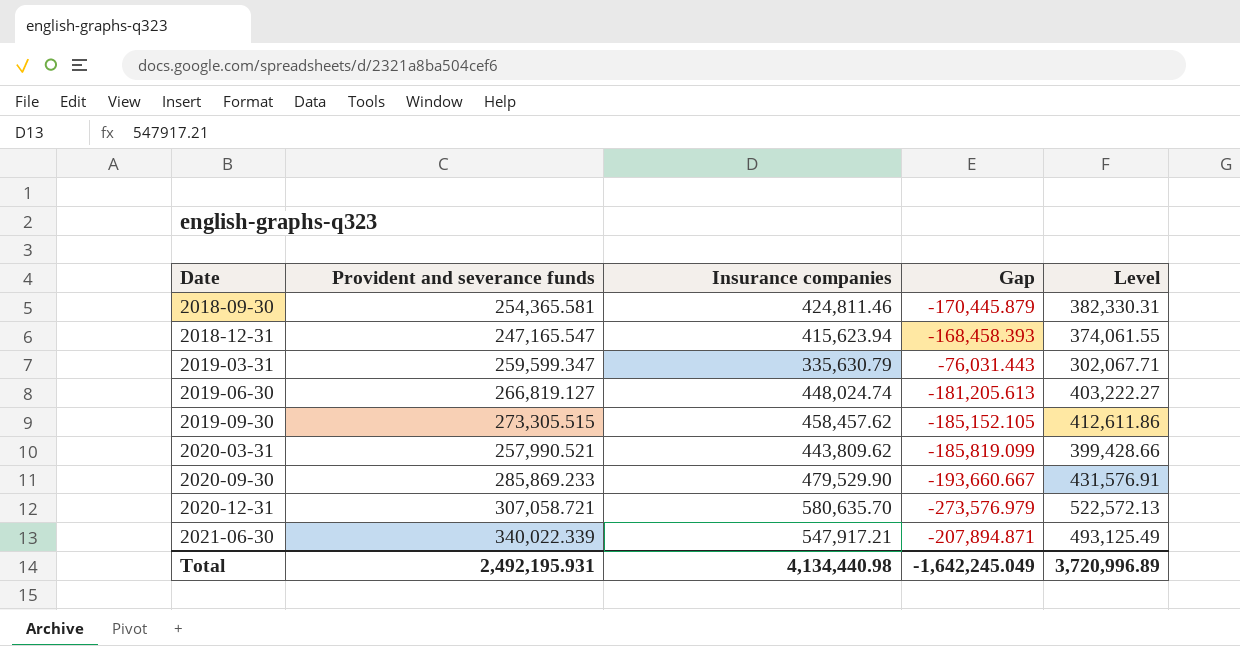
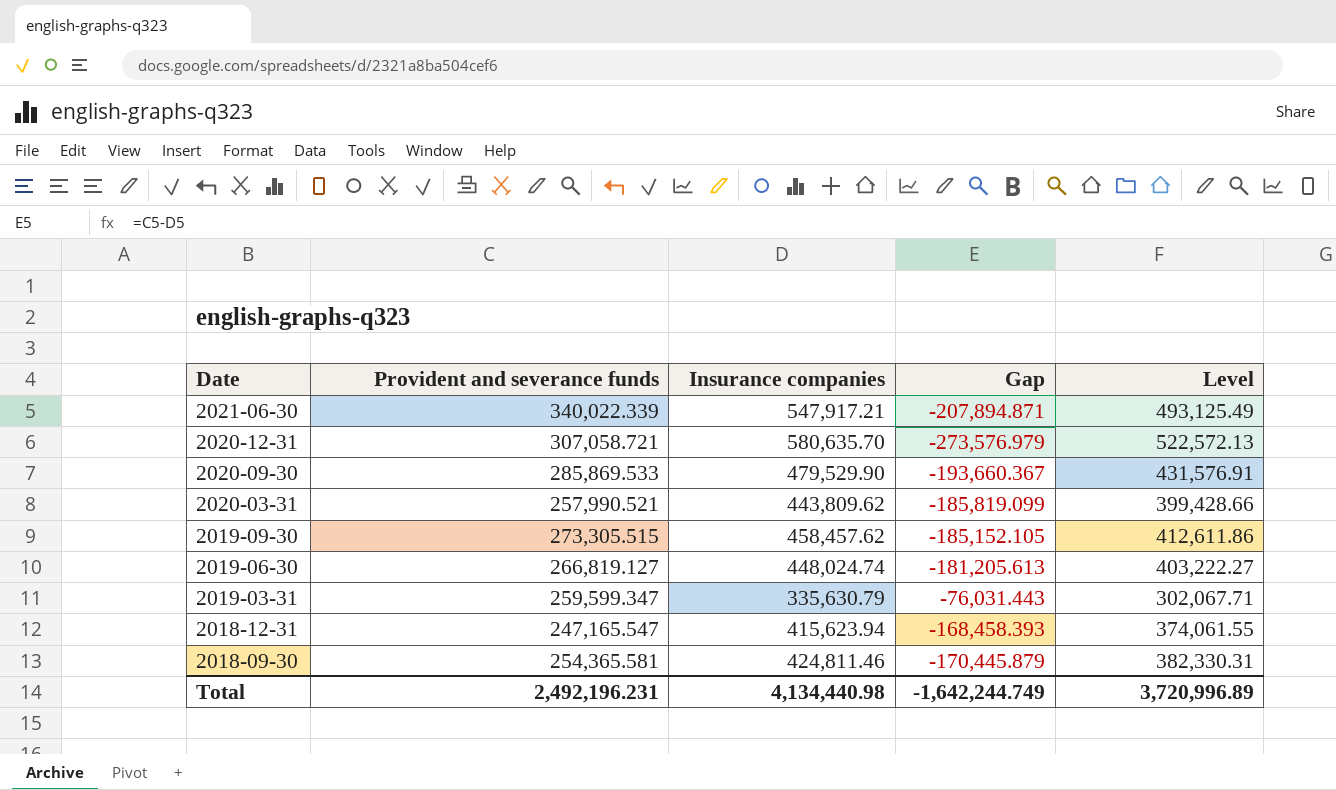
row order: Date ascending -> Date descending
2020-09-30 | Provident and severance funds: 285,869.233 -> 285,869.533
2020-09-30 | Gap: -193,660.667 -> -193,660.367
Total | Provident and severance funds: 2,492,195.931 -> 2,492,196.231
Total | Gap: -1,642,245.049 -> -1,642,244.749

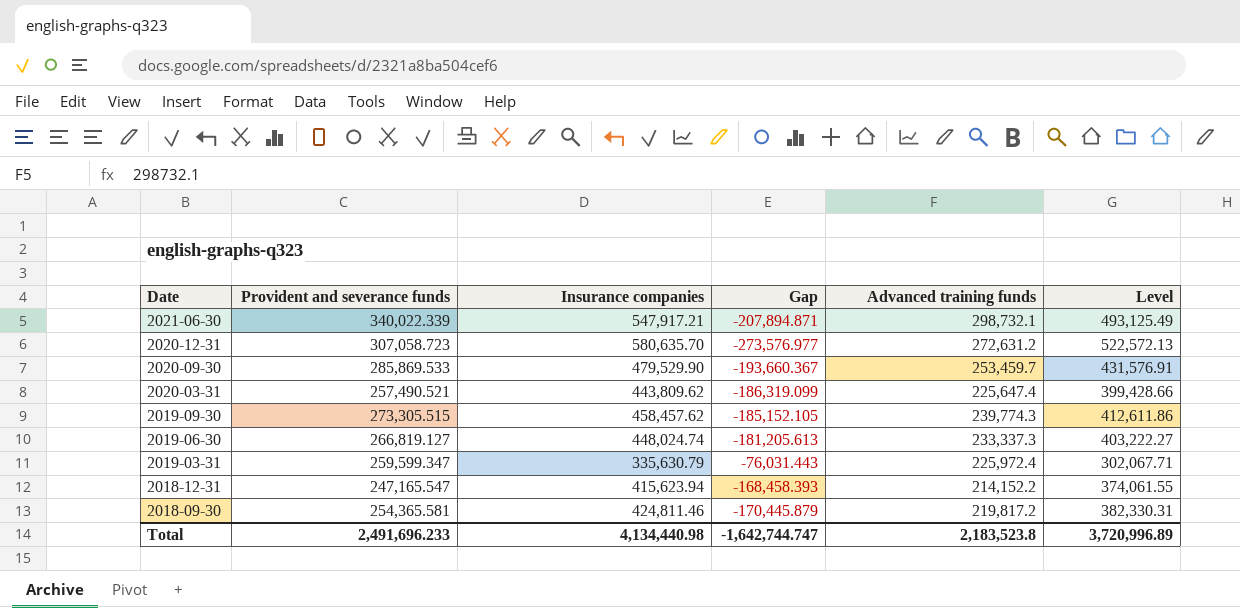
column Advanced training funds | position: none -> 5
2020-12-31 | Provident and severance funds: 307,058.721 -> 307,058.723
2020-12-31 | Gap: -273,576.979 -> -273,576.977
2020-03-31 | Provident and severance funds: 257,990.521 -> 257,490.521
2020-03-31 | Gap: -185,819.099 -> -186,319.099
Total | Provident and severance funds: 2,492,196.231 -> 2,491,696.233
Total | Gap: -1,642,244.749 -> -1,642,744.747

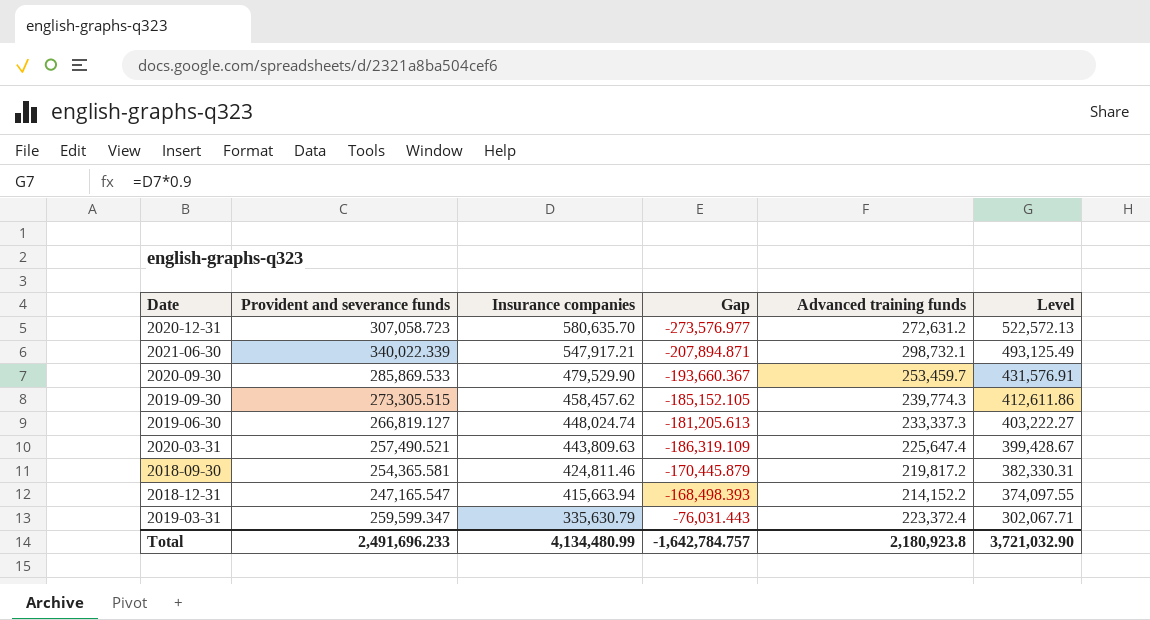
row order: Date descending -> Insurance companies descending
2020-03-31 | Insurance companies: 443,809.62 -> 443,809.63
2020-03-31 | Gap: -186,319.099 -> -186,319.109
2020-03-31 | Level: 399,428.66 -> 399,428.67
2018-12-31 | Insurance companies: 415,623.94 -> 415,663.94
2018-12-31 | Gap: -168,458.393 -> -168,498.393
2018-12-31 | Level: 374,061.55 -> 374,097.55
2019-03-31 | Advanced training funds: 225,972.4 -> 223,372.4
Total | Insurance companies: 4,134,440.98 -> 4,134,480.99
Total | Gap: -1,642,744.747 -> -1,642,784.757
Total | Advanced training funds: 2,183,523.8 -> 2,180,923.8
Total | Level: 3,720,996.89 -> 3,721,032.90

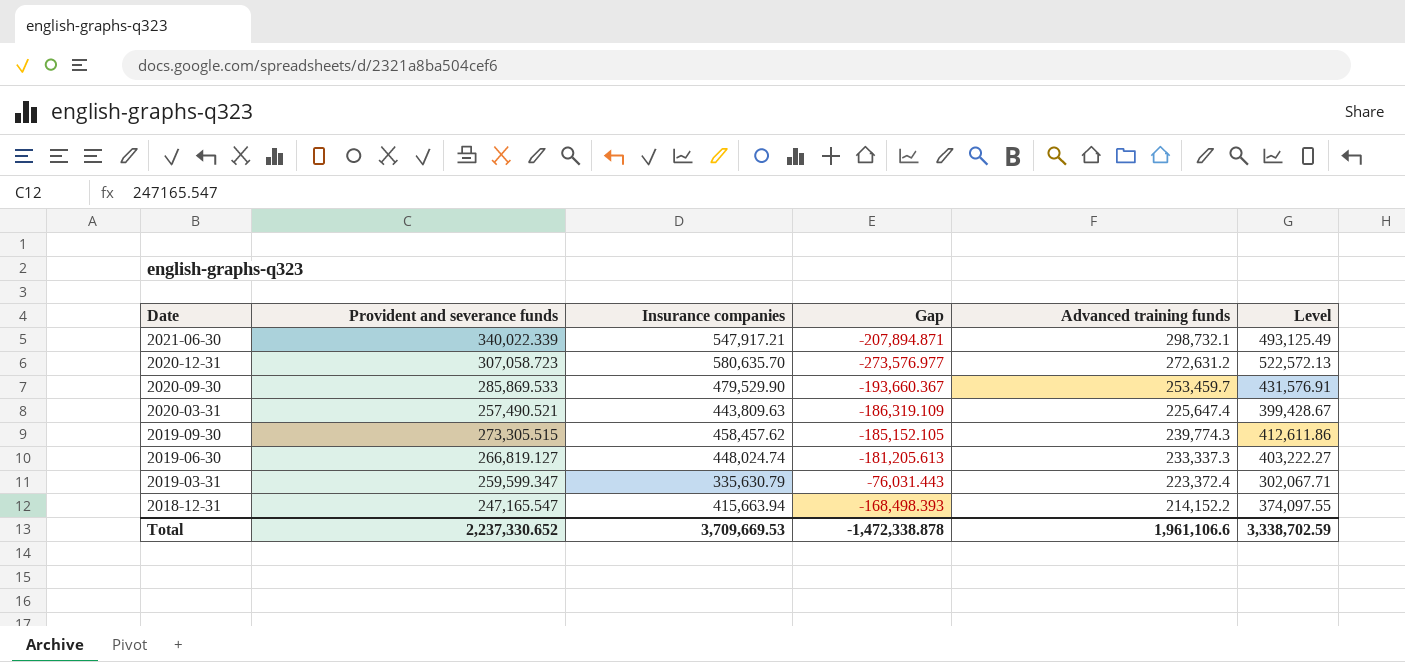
row order: Insurance companies descending -> Date descending
row 2018-09-30: 254,365.581 | 424,811.46 | -170,445.879 | 219,817.2 | 382,330.31 -> none
Total | Provident and severance funds: 2,491,696.233 -> 2,237,330.652
Total | Insurance companies: 4,134,480.99 -> 3,709,669.53
Total | Gap: -1,642,784.757 -> -1,472,338.878
Total | Advanced training funds: 2,180,923.8 -> 1,961,106.6
Total | Level: 3,721,032.90 -> 3,338,702.59

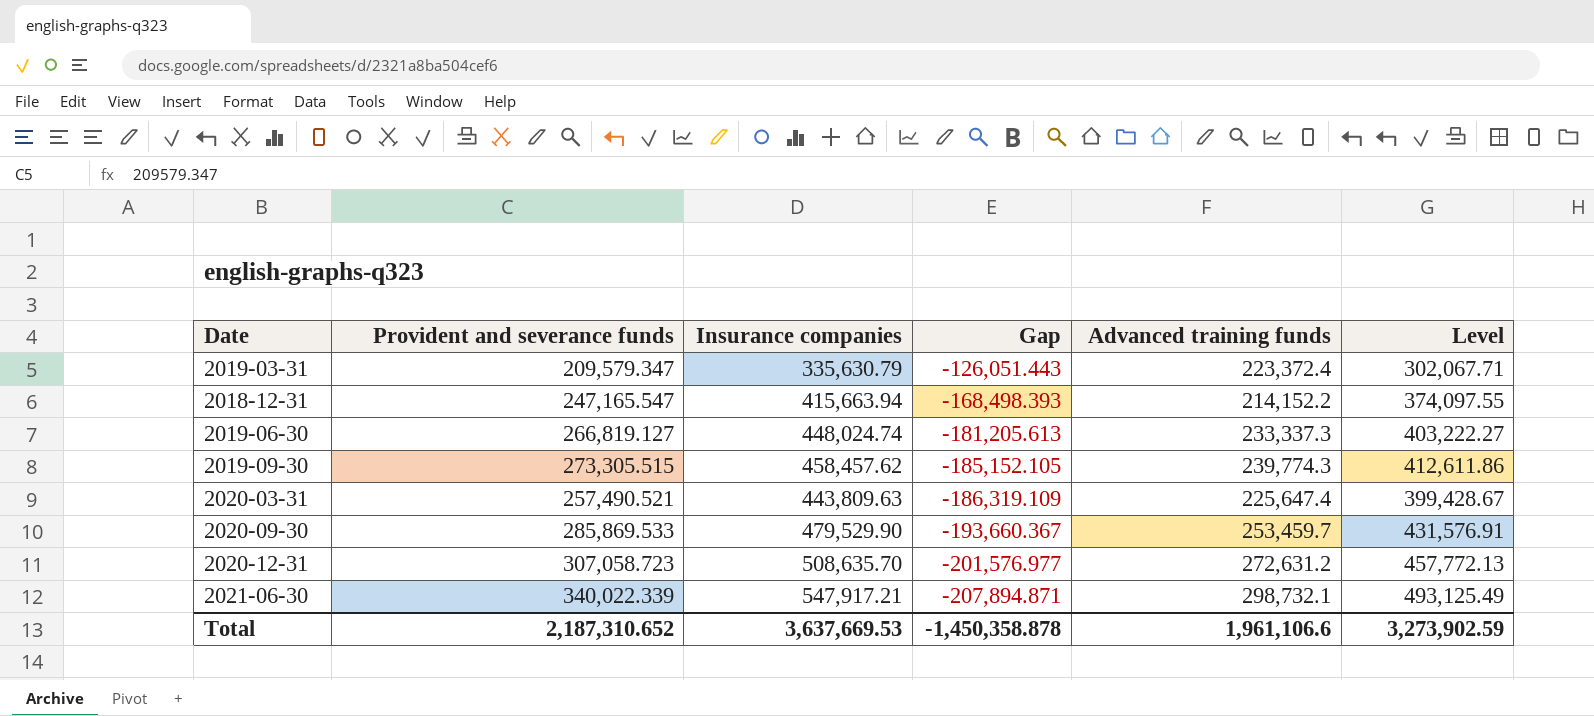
row order: Date descending -> Gap descending
2019-03-31 | Provident and severance funds: 259,599.347 -> 209,579.347
2019-03-31 | Gap: -76,031.443 -> -126,051.443
2020-12-31 | Insurance companies: 580,635.70 -> 508,635.70
2020-12-31 | Gap: -273,576.977 -> -201,576.977
2020-12-31 | Level: 522,572.13 -> 457,772.13
Total | Provident and severance funds: 2,237,330.652 -> 2,187,310.652
Total | Insurance companies: 3,709,669.53 -> 3,637,669.53
Total | Gap: -1,472,338.878 -> -1,450,358.878
Total | Level: 3,338,702.59 -> 3,273,902.59

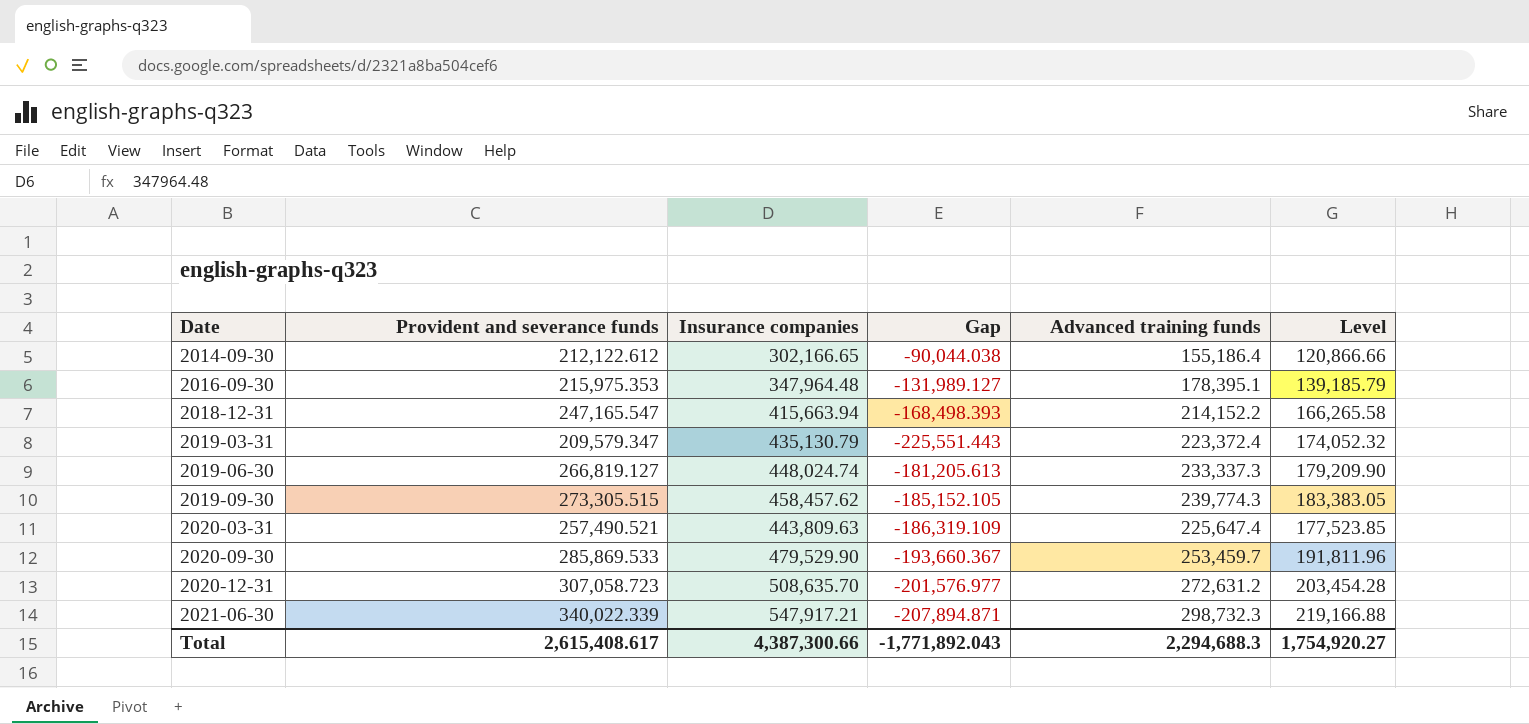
row order: Gap descending -> Date ascending
column Level | formula: [Insurance companies] * 0.9 -> [Insurance companies] * 0.4
row 2014-09-30: none -> 212,122.612 | 302,166.65 | -90,044.038 | 155,186.4 | 120,866.66
row 2016-09-30: none -> 215,975.353 | 347,964.48 | -131,989.127 | 178,395.1 | 139,185.79
2019-03-31 | Insurance companies: 335,630.79 -> 435,130.79
2019-03-31 | Gap: -126,051.443 -> -225,551.443
2021-06-30 | Advanced training funds: 298,732.1 -> 298,732.3
Total | Provident and severance funds: 2,187,310.652 -> 2,615,408.617
Total | Insurance companies: 3,637,669.53 -> 4,387,300.66
Total | Gap: -1,450,358.878 -> -1,771,892.043
Total | Advanced training funds: 1,961,106.6 -> 2,294,688.3
Total | Level: 3,273,902.59 -> 1,754,920.27

